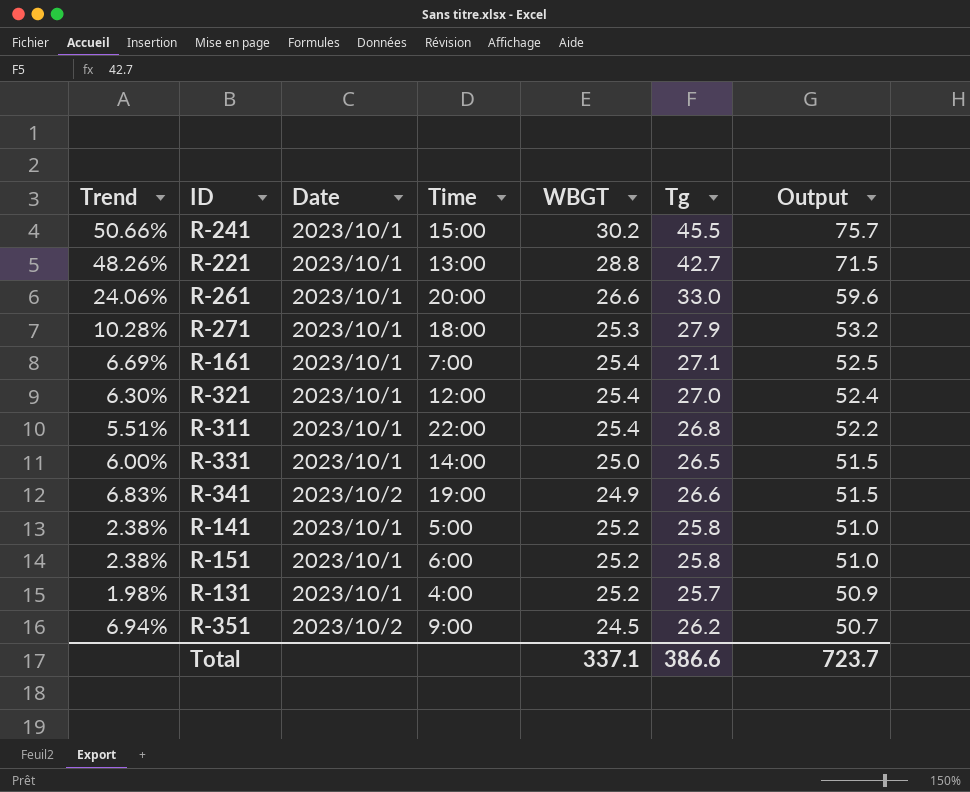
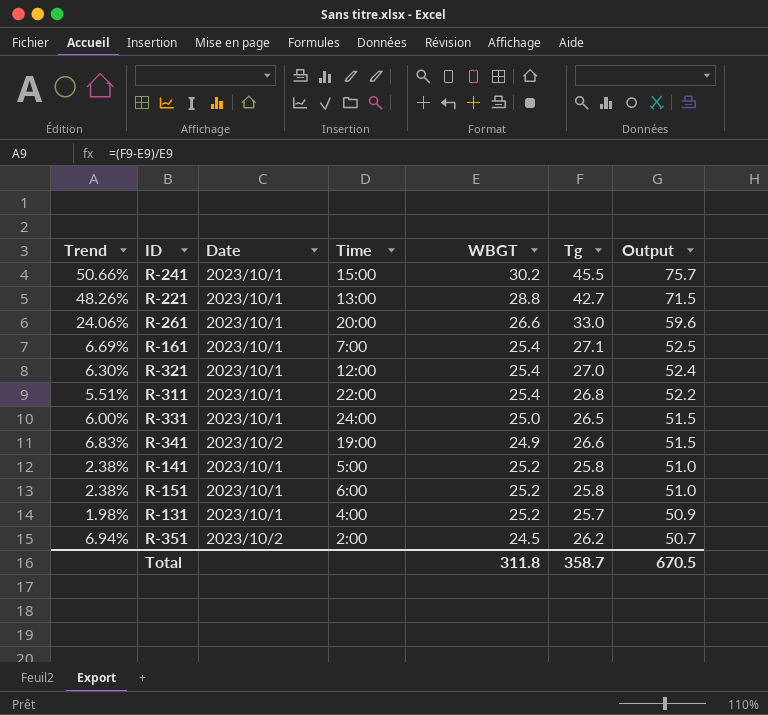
row R-271: 10.28% | 2023/10/1 | 18:00 | 25.3 | 27.9 | 53.2 -> none
R-331 | Time: 14:00 -> 24:00
R-351 | Time: 9:00 -> 2:00
Total | WBGT: 337.1 -> 311.8
Total | Tg: 386.6 -> 358.7
Total | Output: 723.7 -> 670.5

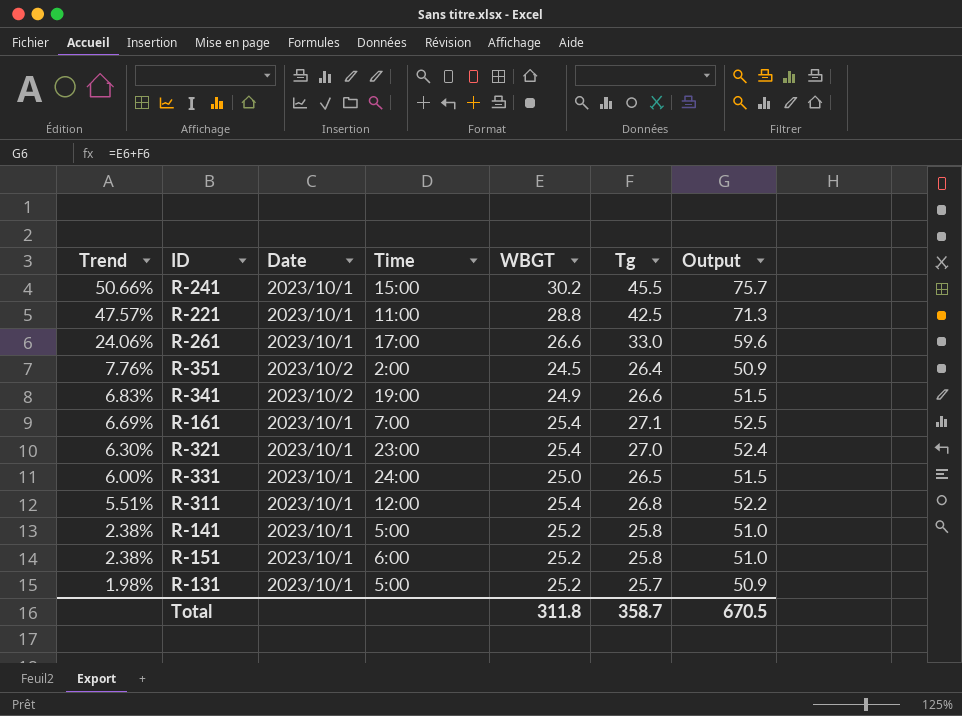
row order: Output descending -> Trend descending
R-221 | Trend: 48.26% -> 47.57%
R-221 | Time: 13:00 -> 11:00
R-221 | Tg: 42.7 -> 42.5
R-221 | Output: 71.5 -> 71.3
R-261 | Time: 20:00 -> 17:00
R-351 | Trend: 6.94% -> 7.76%
R-351 | Tg: 26.2 -> 26.4
R-351 | Output: 50.7 -> 50.9
R-321 | Time: 12:00 -> 23:00
R-311 | Time: 22:00 -> 12:00
R-131 | Time: 4:00 -> 5:00

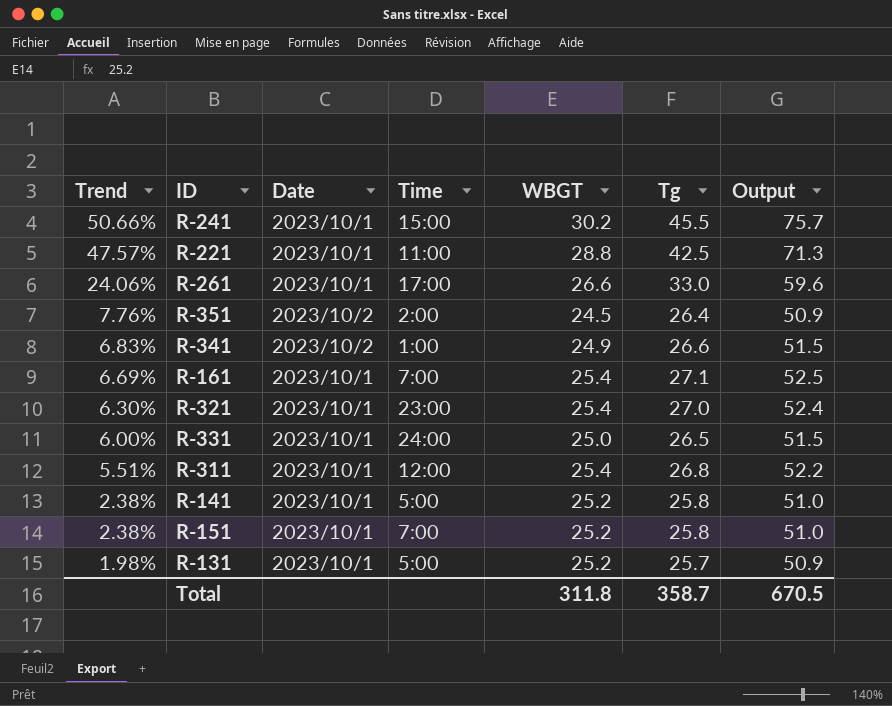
R-341 | Time: 19:00 -> 1:00
R-151 | Time: 6:00 -> 7:00

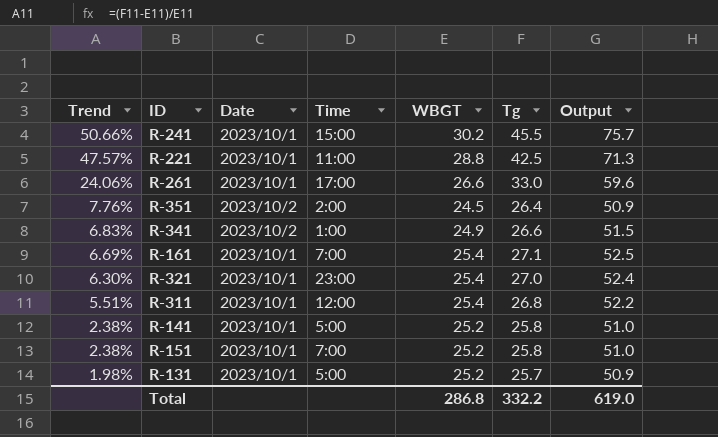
row R-331: 6.00% | 2023/10/1 | 24:00 | 25.0 | 26.5 | 51.5 -> none
Total | WBGT: 311.8 -> 286.8
Total | Tg: 358.7 -> 332.2
Total | Output: 670.5 -> 619.0

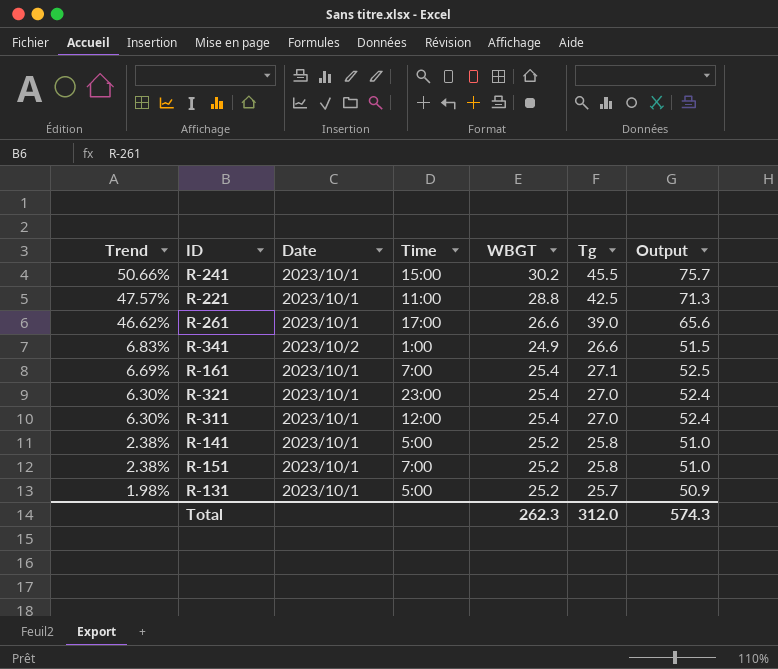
row R-351: 7.76% | 2023/10/2 | 2:00 | 24.5 | 26.4 | 50.9 -> none
R-261 | Trend: 24.06% -> 46.62%
R-261 | Tg: 33.0 -> 39.0
R-261 | Output: 59.6 -> 65.6
R-311 | Trend: 5.51% -> 6.30%
R-311 | Tg: 26.8 -> 27.0
R-311 | Output: 52.2 -> 52.4
Total | WBGT: 286.8 -> 262.3
Total | Tg: 332.2 -> 312.0
Total | Output: 619.0 -> 574.3

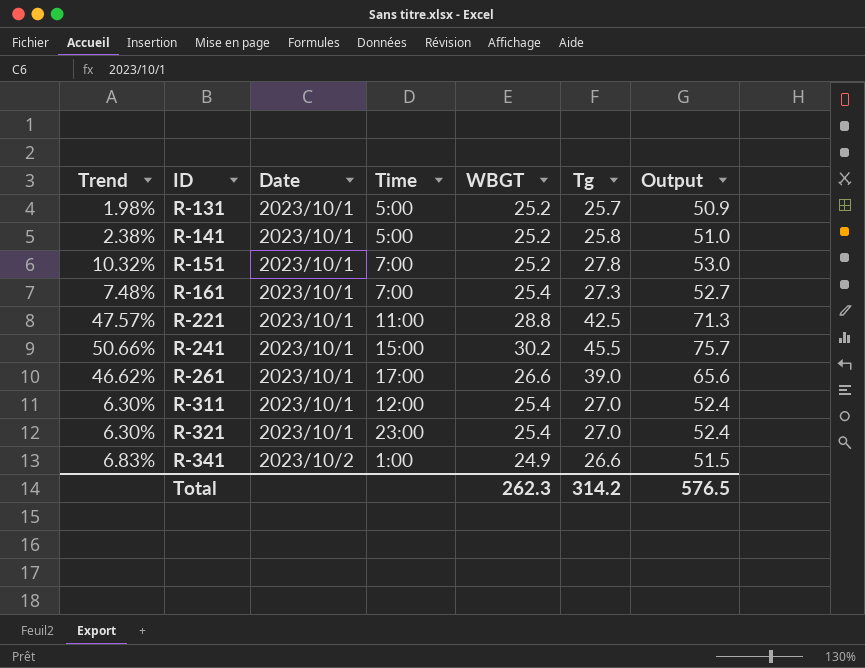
row order: Trend descending -> ID ascending
R-151 | Trend: 2.38% -> 10.32%
R-151 | Tg: 25.8 -> 27.8
R-151 | Output: 51.0 -> 53.0
R-161 | Trend: 6.69% -> 7.48%
R-161 | Tg: 27.1 -> 27.3
R-161 | Output: 52.5 -> 52.7
Total | Tg: 312.0 -> 314.2
Total | Output: 574.3 -> 576.5

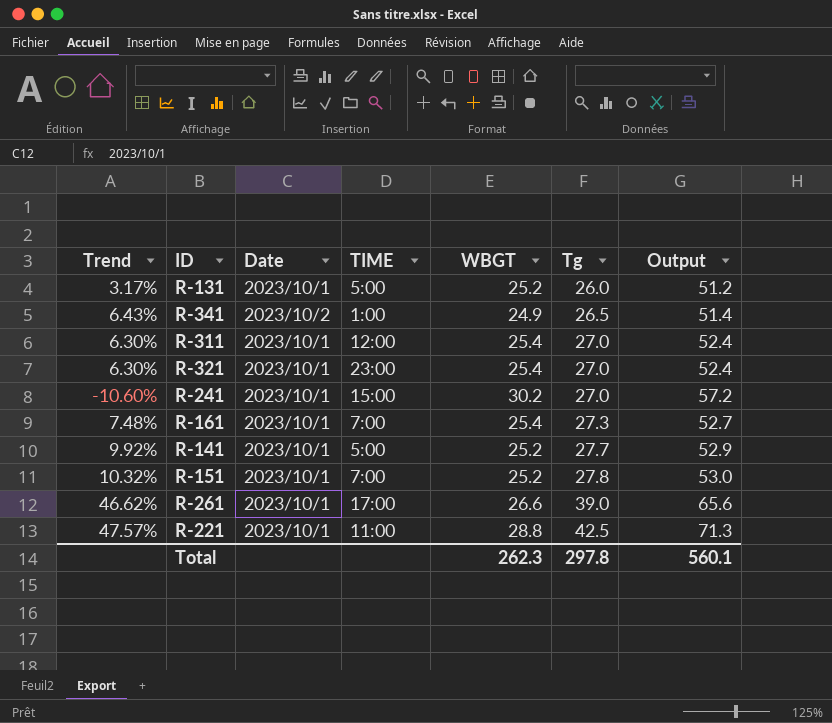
row order: ID ascending -> Tg ascending
column name: Time -> TIME
R-131 | Trend: 1.98% -> 3.17%
R-131 | Tg: 25.7 -> 26.0
R-131 | Output: 50.9 -> 51.2
R-341 | Trend: 6.83% -> 6.43%
R-341 | Tg: 26.6 -> 26.5
R-341 | Output: 51.5 -> 51.4
R-241 | Trend: 50.66% -> -10.60%
R-241 | Tg: 45.5 -> 27.0
R-241 | Output: 75.7 -> 57.2
R-141 | Trend: 2.38% -> 9.92%
R-141 | Tg: 25.8 -> 27.7
R-141 | Output: 51.0 -> 52.9
Total | Tg: 314.2 -> 297.8
Total | Output: 576.5 -> 560.1

